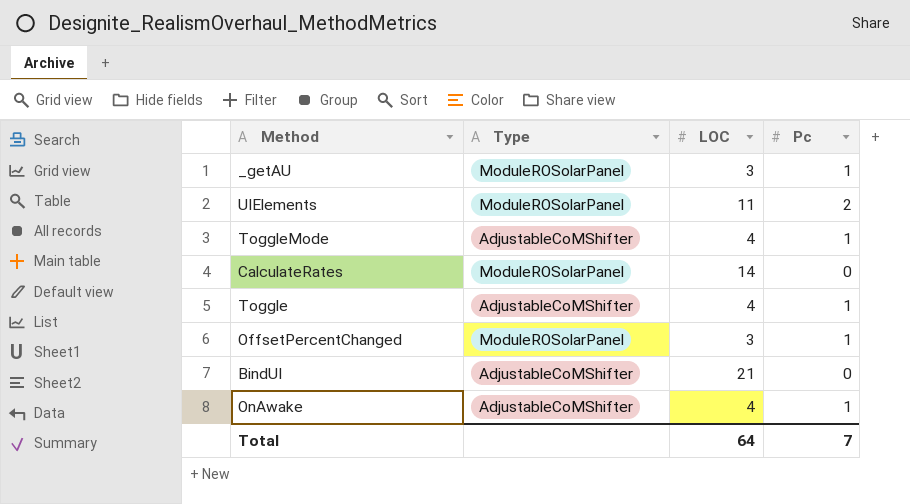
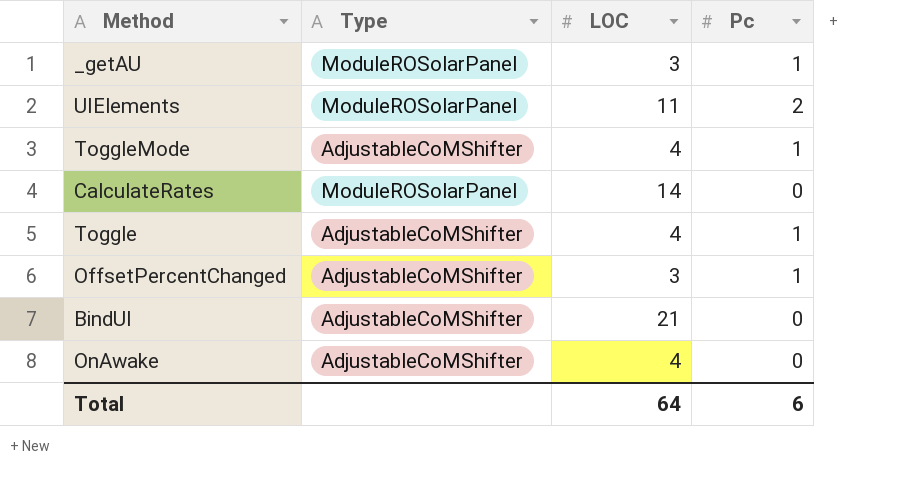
OffsetPercentChanged | Type: ModuleROSolarPanel -> AdjustableCoMShifter
OnAwake | Pc: 1 -> 0
Total | Pc: 7 -> 6

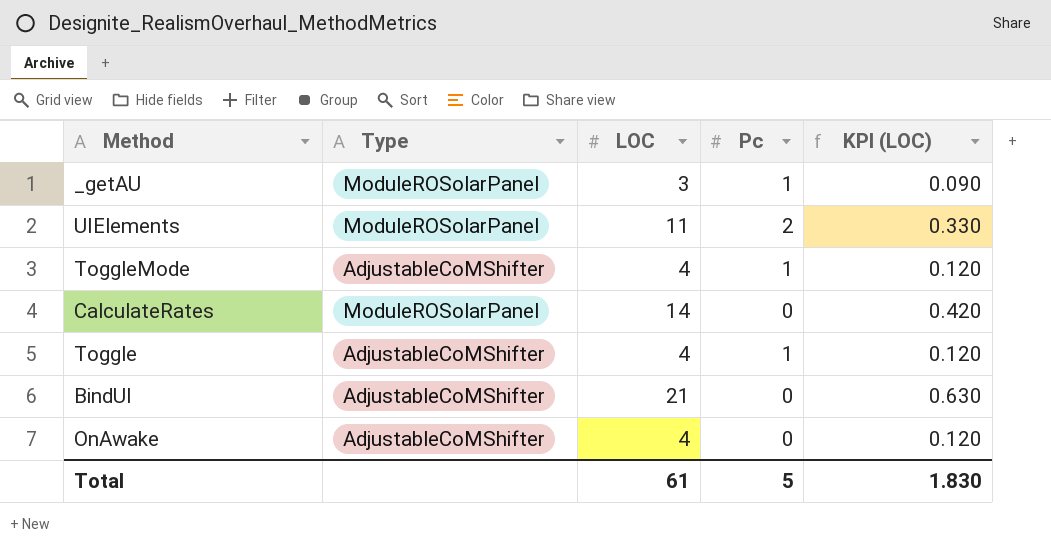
column KPI (LOC) | formula: none -> [LOC] * 0.03
row OffsetPercentChanged: AdjustableCoMShifter | 3 | 1 -> none
Total | LOC: 64 -> 61
Total | Pc: 6 -> 5

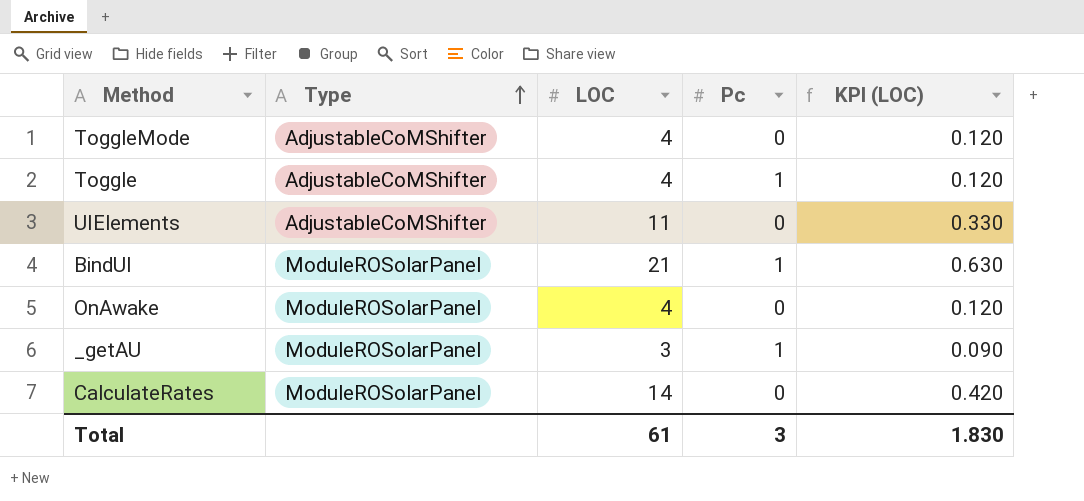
row order: none -> Type ascending
ToggleMode | Pc: 1 -> 0
UIElements | Type: ModuleROSolarPanel -> AdjustableCoMShifter
UIElements | Pc: 2 -> 0
BindUI | Type: AdjustableCoMShifter -> ModuleROSolarPanel
BindUI | Pc: 0 -> 1
OnAwake | Type: AdjustableCoMShifter -> ModuleROSolarPanel
Total | Pc: 5 -> 3

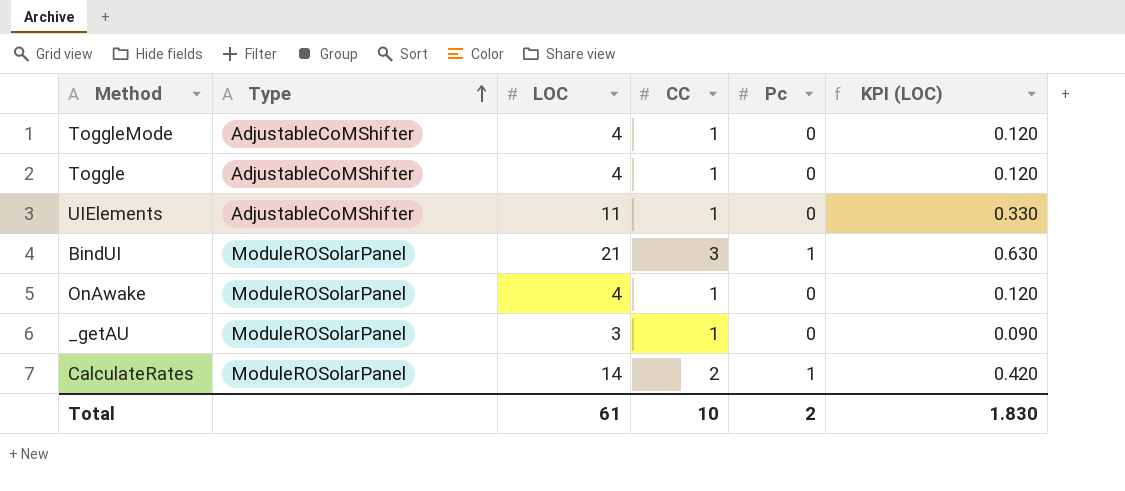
column CC | position: none -> 4
Toggle | Pc: 1 -> 0
_getAU | Pc: 1 -> 0
CalculateRates | Pc: 0 -> 1
Total | Pc: 3 -> 2

